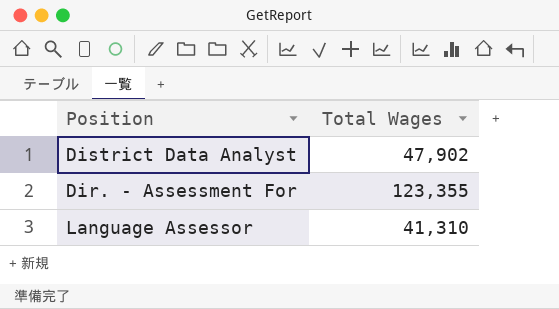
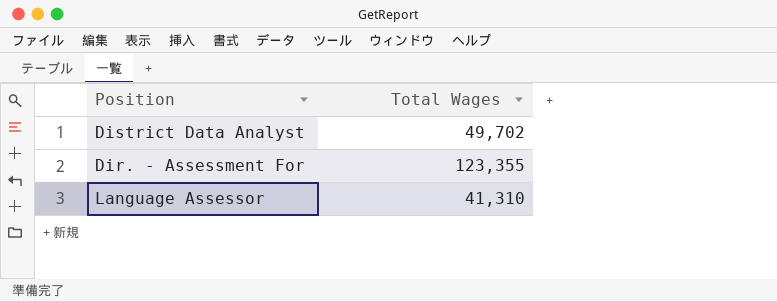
District Data Analyst | Total Wages: 47,902 -> 49,702

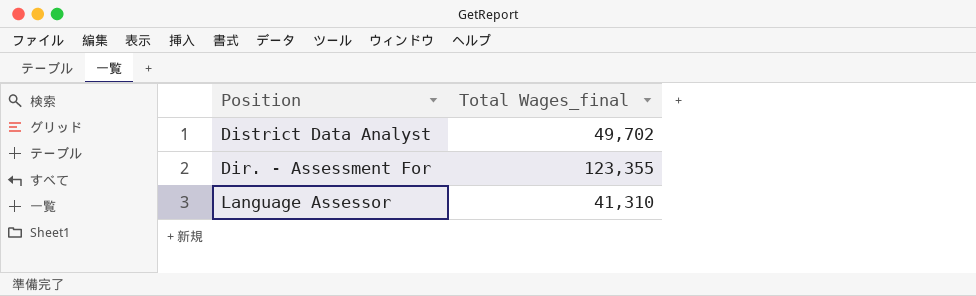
column name: Total Wages -> Total Wages_final

